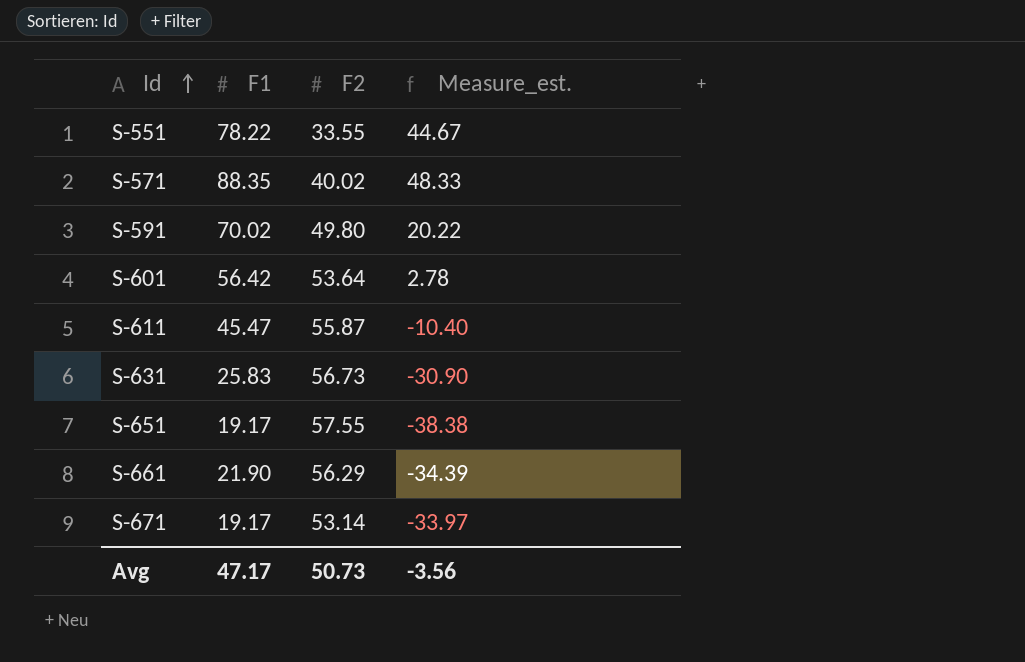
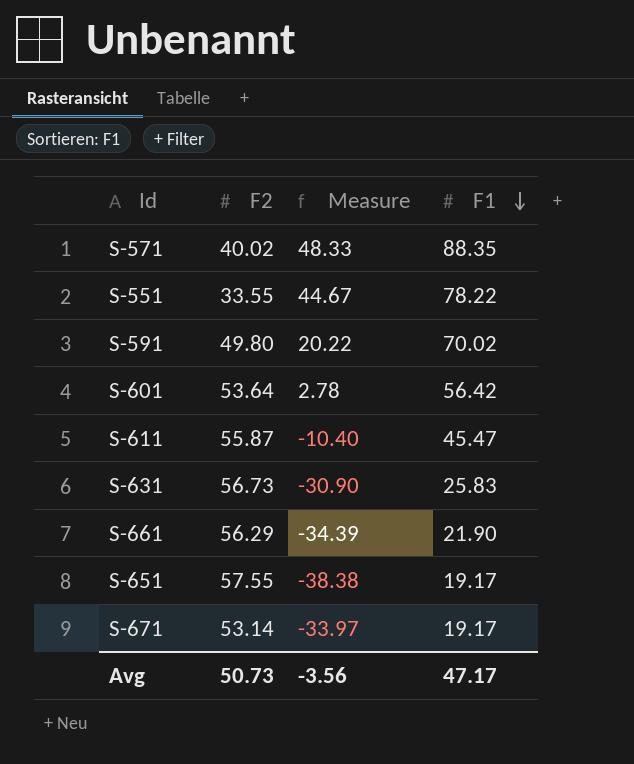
row order: Id ascending -> F1 descending
column name: Measure_est. -> Measure
column F1 | position: 2 -> 4

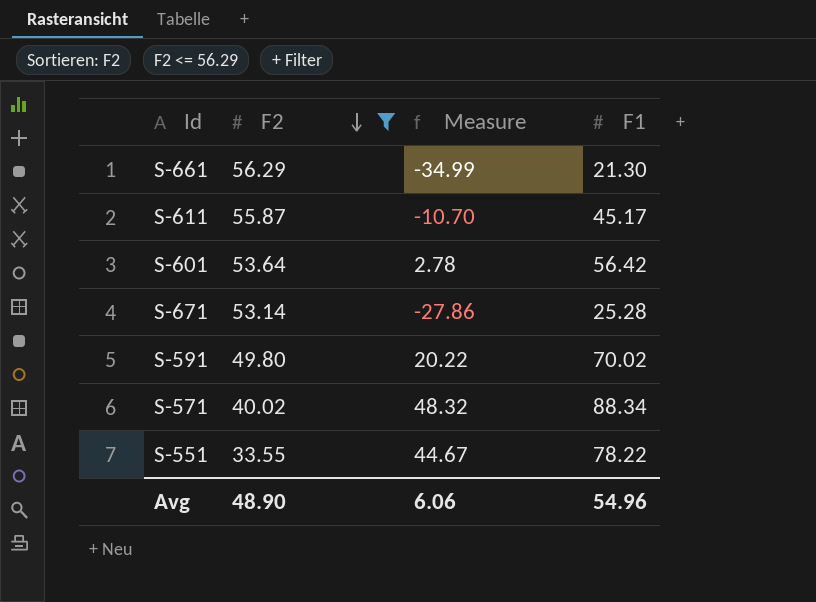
filter: none -> F2 <= 56.29
row order: F1 descending -> F2 descending
S-661 | Measure: -34.39 -> -34.99
S-661 | F1: 21.90 -> 21.30
S-611 | Measure: -10.40 -> -10.70
S-611 | F1: 45.47 -> 45.17
S-671 | Measure: -33.97 -> -27.86
S-671 | F1: 19.17 -> 25.28
S-571 | Measure: 48.33 -> 48.32
S-571 | F1: 88.35 -> 88.34
Avg | F2: 50.73 -> 48.90
Avg | Measure: -3.56 -> 6.06
Avg | F1: 47.17 -> 54.96

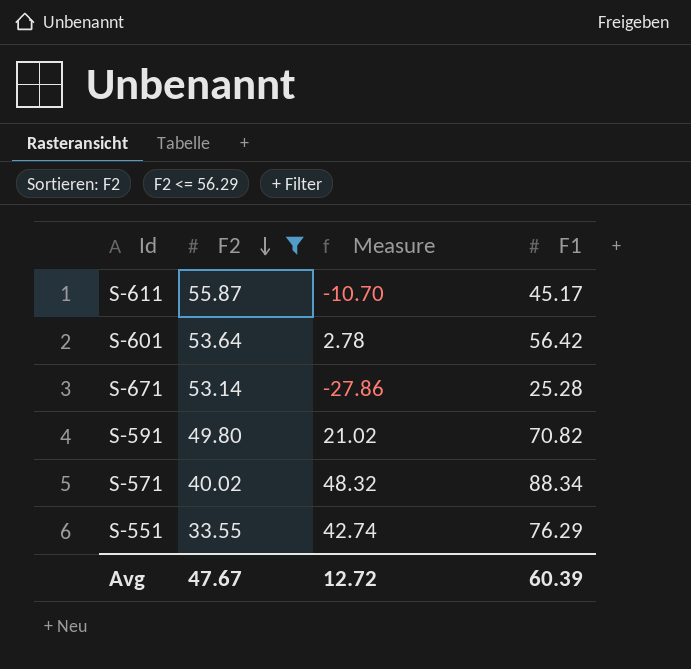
row S-661: 56.29 | -34.99 | 21.30 -> none
S-591 | Measure: 20.22 -> 21.02
S-591 | F1: 70.02 -> 70.82
S-551 | Measure: 44.67 -> 42.74
S-551 | F1: 78.22 -> 76.29
Avg | F2: 48.90 -> 47.67
Avg | Measure: 6.06 -> 12.72
Avg | F1: 54.96 -> 60.39

